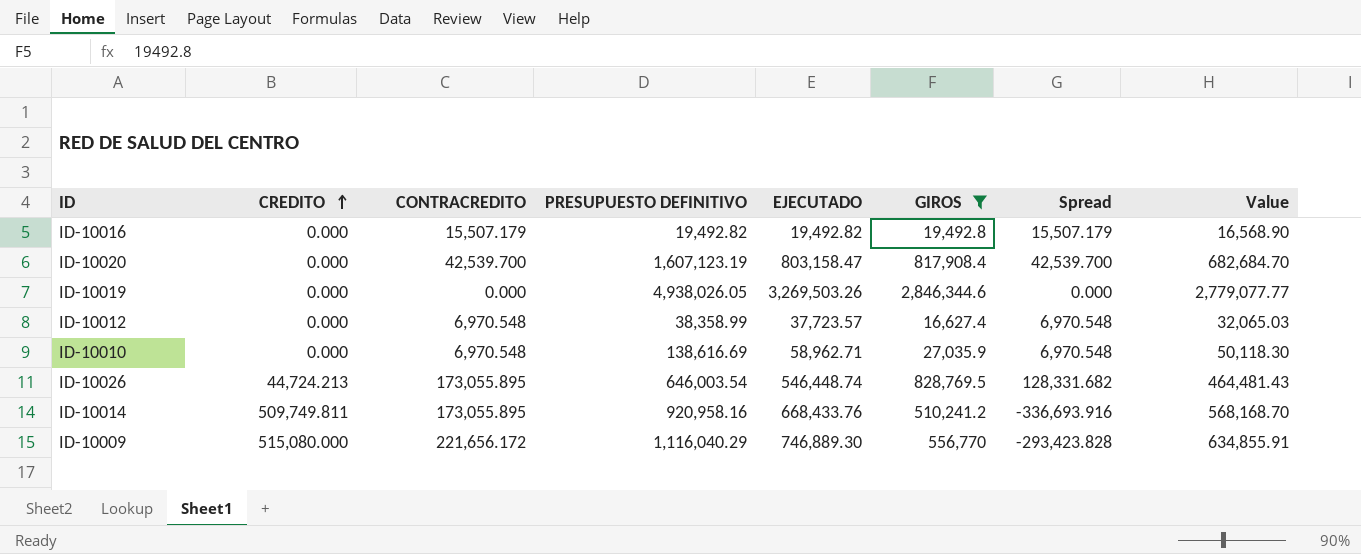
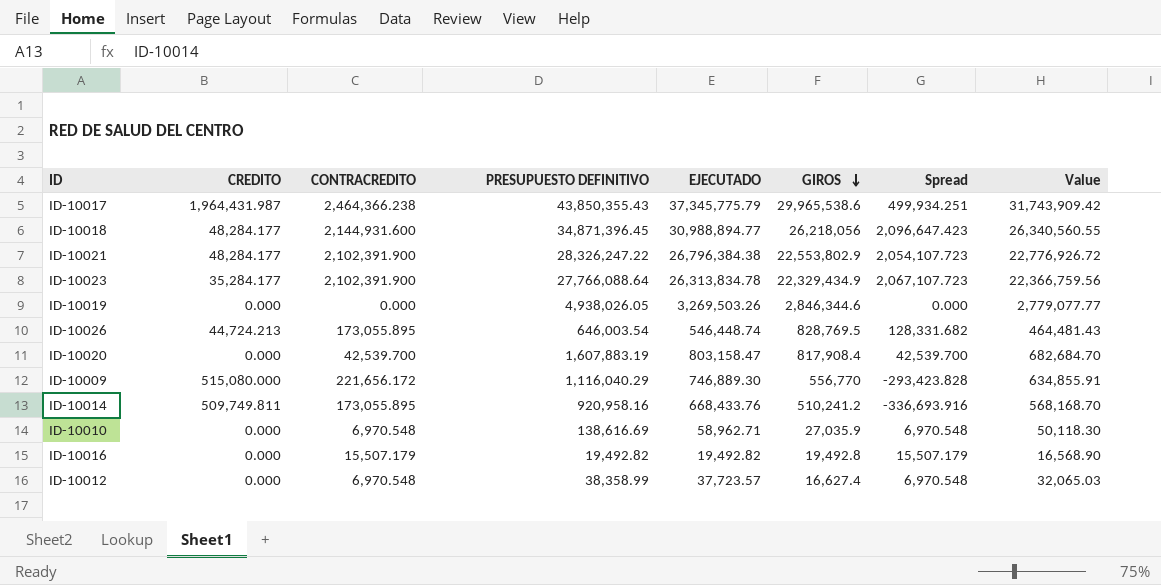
filter: GIROS <= 2,846,344.6 -> none
row order: CREDITO ascending -> GIROS descending
ID-10020 | PRESUPUESTO DEFINITIVO: 1,607,123.19 -> 1,607,883.19

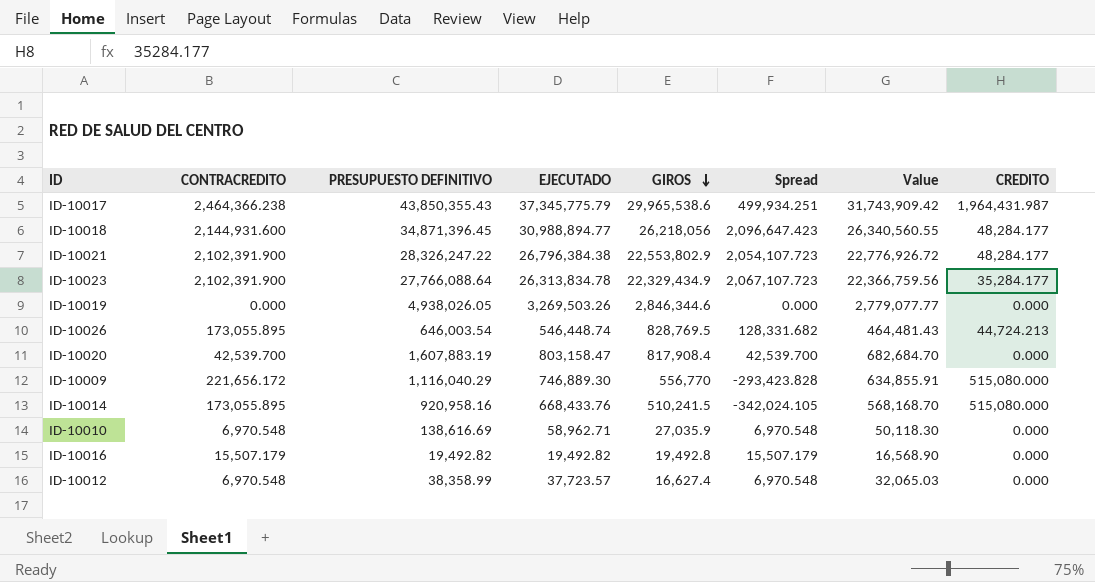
column CREDITO | position: 2 -> 8
ID-10014 | GIROS: 510,241.2 -> 510,241.5
ID-10014 | Spread: -336,693.916 -> -342,024.105
ID-10014 | CREDITO: 509,749.811 -> 515,080.000

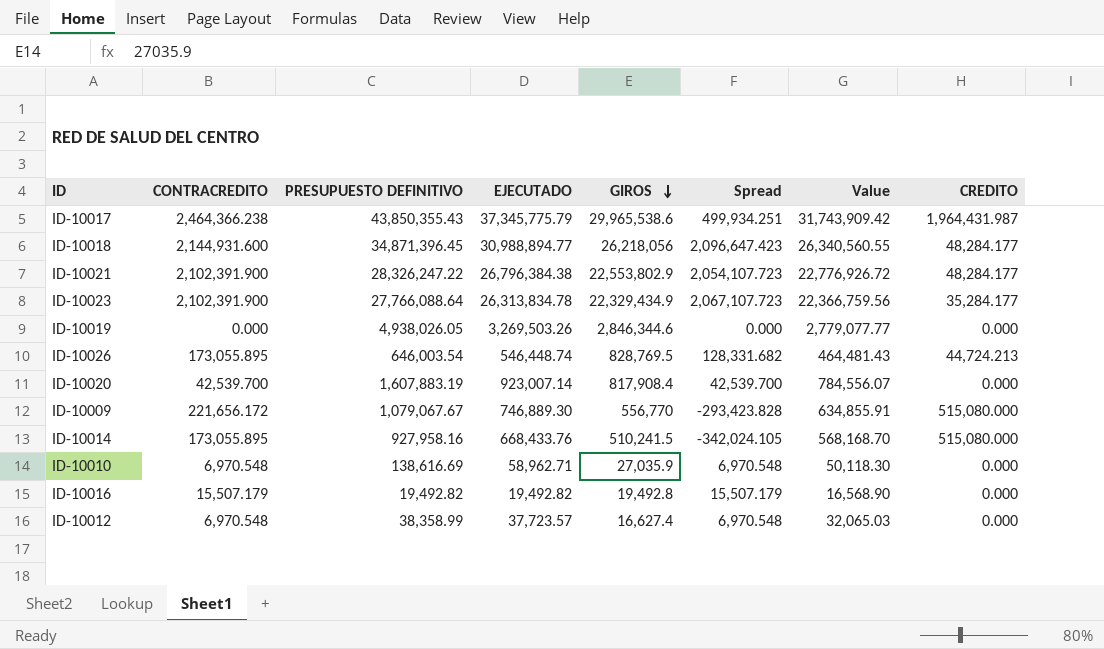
ID-10020 | EJECUTADO: 803,158.47 -> 923,007.14
ID-10020 | Value: 682,684.70 -> 784,556.07
ID-10009 | PRESUPUESTO DEFINITIVO: 1,116,040.29 -> 1,079,067.67
ID-10014 | PRESUPUESTO DEFINITIVO: 920,958.16 -> 927,958.16

